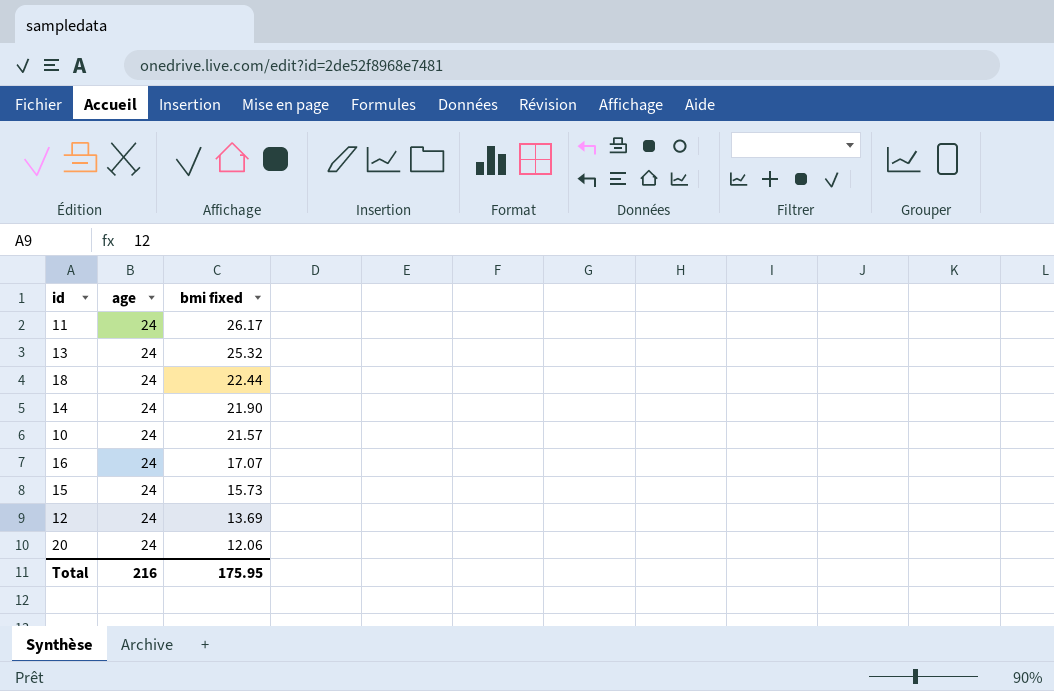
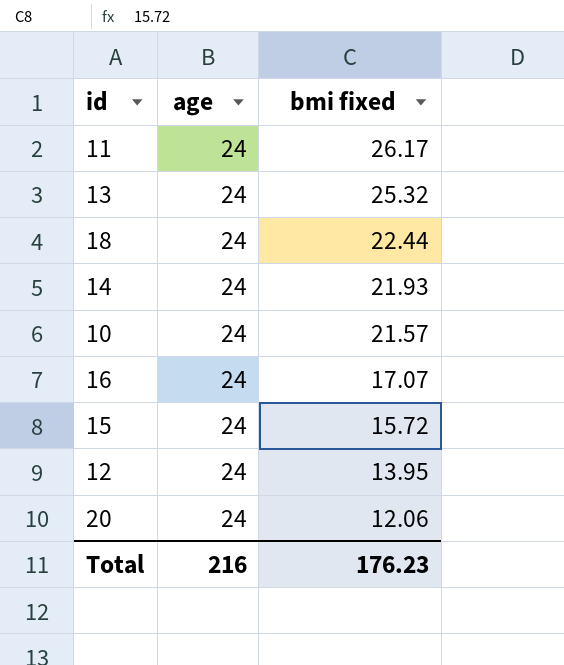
14 | bmi fixed: 21.90 -> 21.93
15 | bmi fixed: 15.73 -> 15.72
12 | bmi fixed: 13.69 -> 13.95
Total | bmi fixed: 175.95 -> 176.23

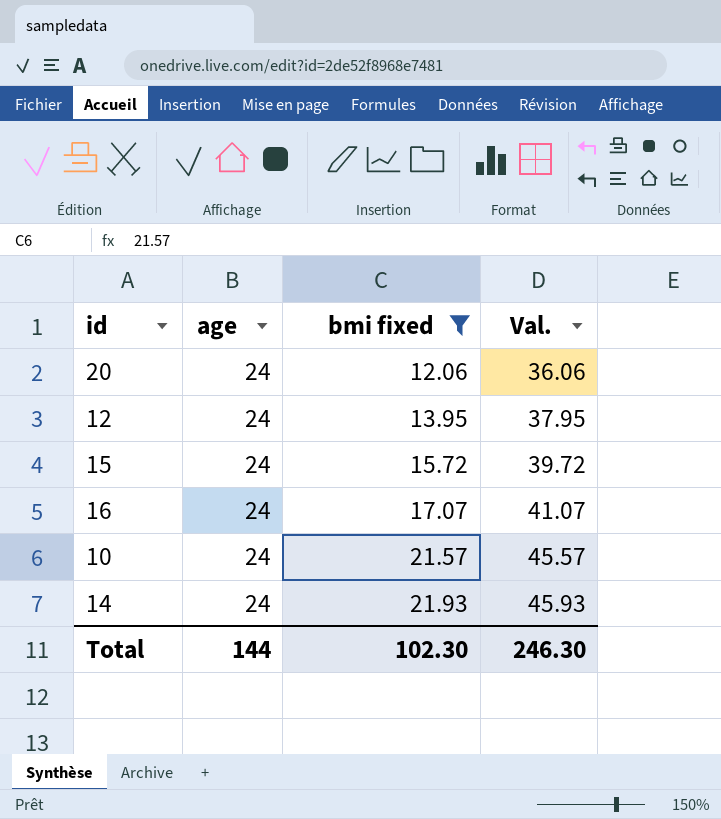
filter: none -> bmi fixed <= 21.93
row order: bmi fixed descending -> bmi fixed ascending
column Val. | formula: none -> [age] + [bmi fixed]
Total | age: 216 -> 144
Total | bmi fixed: 176.23 -> 102.30

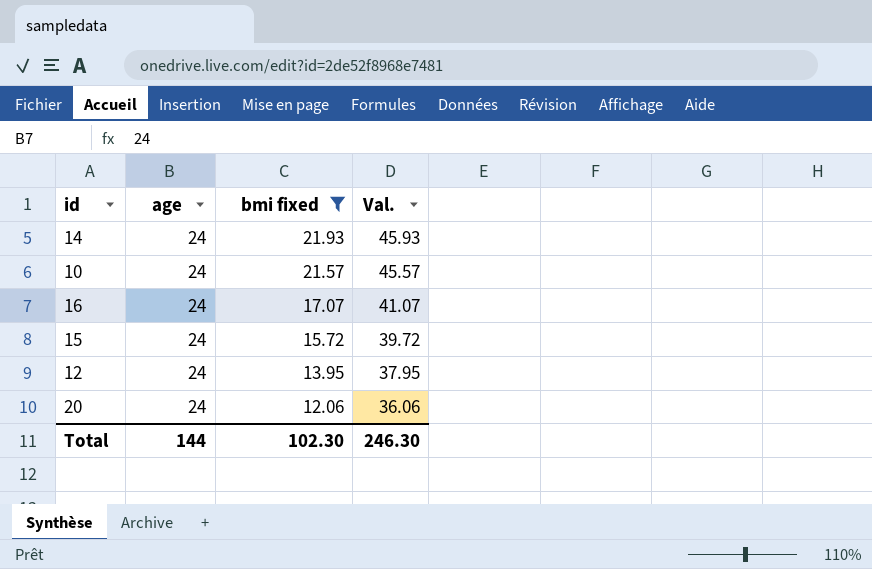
row order: bmi fixed ascending -> bmi fixed descending

